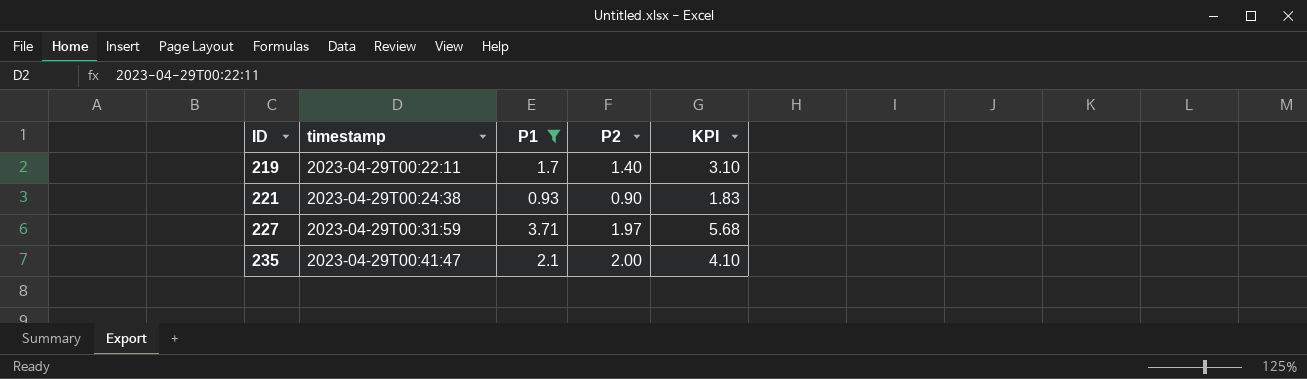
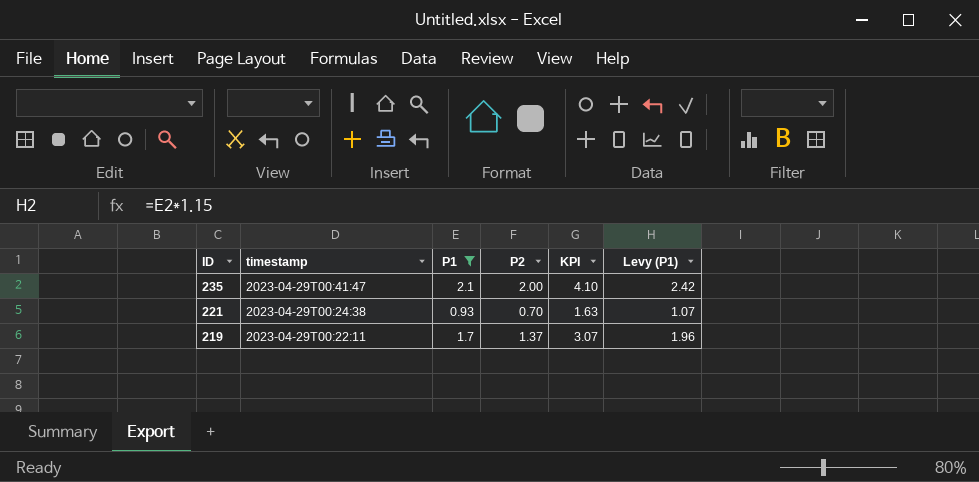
row order: ID ascending -> ID descending
column Levy (P1) | formula: none -> [P1] * 1.15
row 227: 2023-04-29T00:31:59 | 3.71 | 1.97 | 5.68 -> none
221 | P2: 0.90 -> 0.70
221 | KPI: 1.83 -> 1.63
219 | P2: 1.40 -> 1.37
219 | KPI: 3.10 -> 3.07

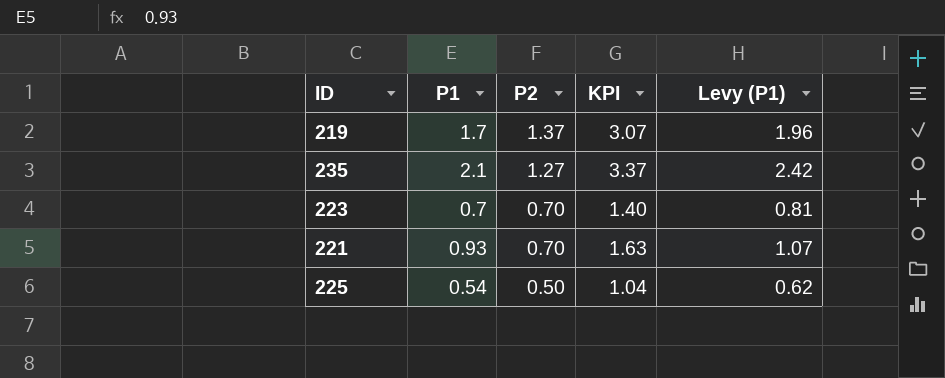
filter: P1 >= 0.93 -> none
row order: ID descending -> P2 descending
column timestamp | position: 2 -> none
235 | P2: 2.00 -> 1.27
235 | KPI: 4.10 -> 3.37

